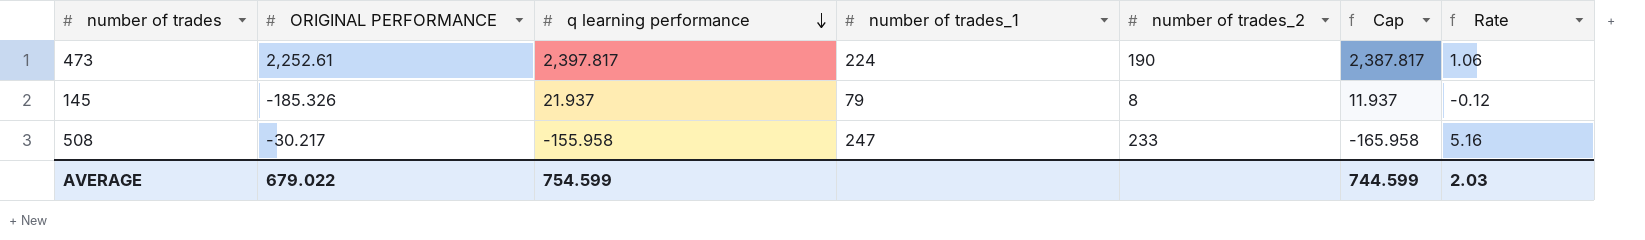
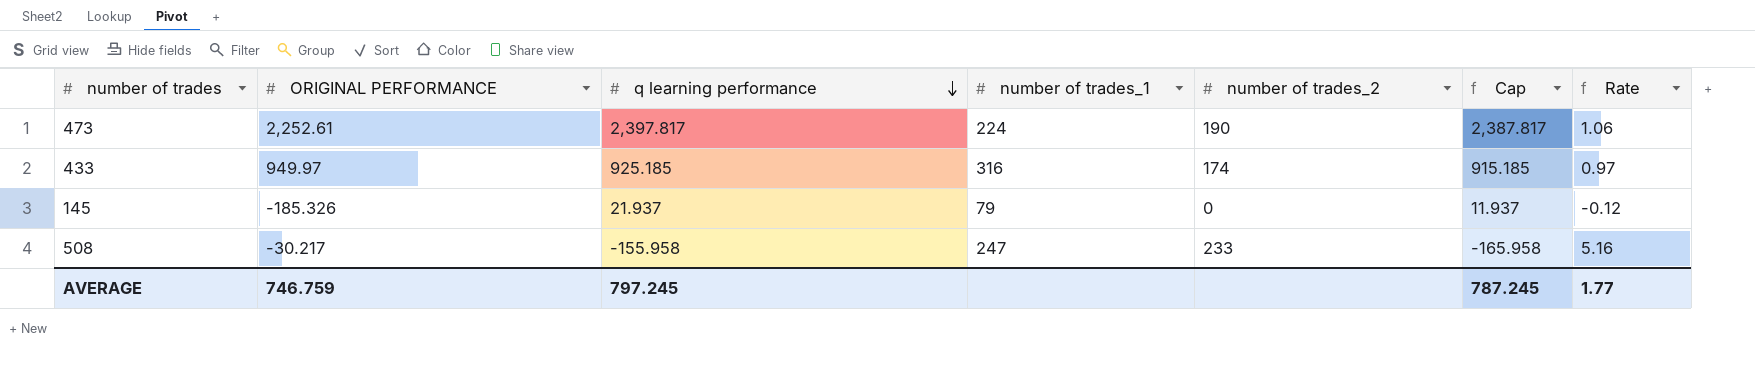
row 433: none -> 949.97 | 925.185 | 316 | 174 | 915.185 | 0.97
145 | number of trades_2: 8 -> 0
AVERAGE | ORIGINAL PERFORMANCE: 679.022 -> 746.759
AVERAGE | q learning performance: 754.599 -> 797.245
AVERAGE | Cap: 744.599 -> 787.245
AVERAGE | Rate: 2.03 -> 1.77

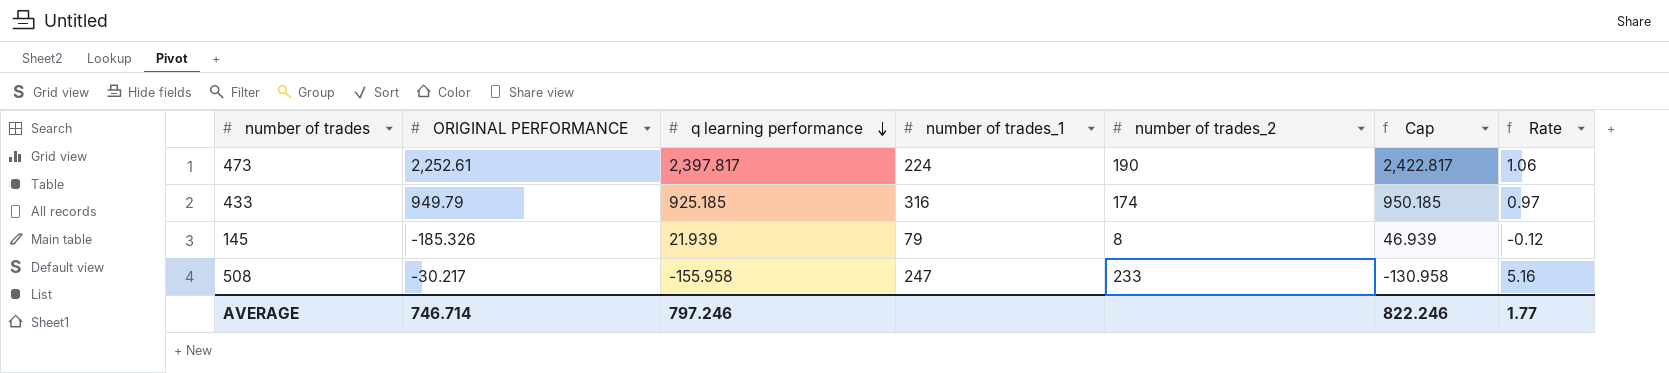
column Cap | formula: [q learning performance] - 10 -> [q learning performance] + 25
433 | ORIGINAL PERFORMANCE: 949.97 -> 949.79
145 | q learning performance: 21.937 -> 21.939
145 | number of trades_2: 0 -> 8
AVERAGE | ORIGINAL PERFORMANCE: 746.759 -> 746.714
AVERAGE | q learning performance: 797.245 -> 797.246
AVERAGE | Cap: 787.245 -> 822.246

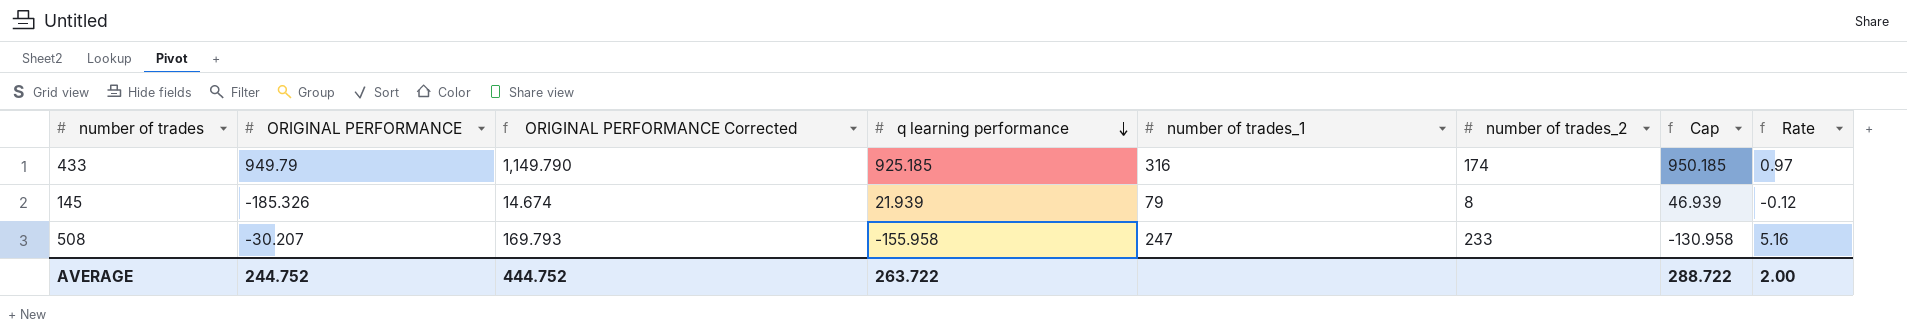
column ORIGINAL PERFORMANCE Corrected | formula: none -> [ORIGINAL PERFORMANCE] + 200
row 473: 2,252.61 | 2,397.817 | 224 | 190 | 2,422.817 | 1.06 -> none
508 | ORIGINAL PERFORMANCE: -30.217 -> -30.207
AVERAGE | ORIGINAL PERFORMANCE: 746.714 -> 244.752
AVERAGE | q learning performance: 797.246 -> 263.722
AVERAGE | Cap: 822.246 -> 288.722
AVERAGE | Rate: 1.77 -> 2.00

